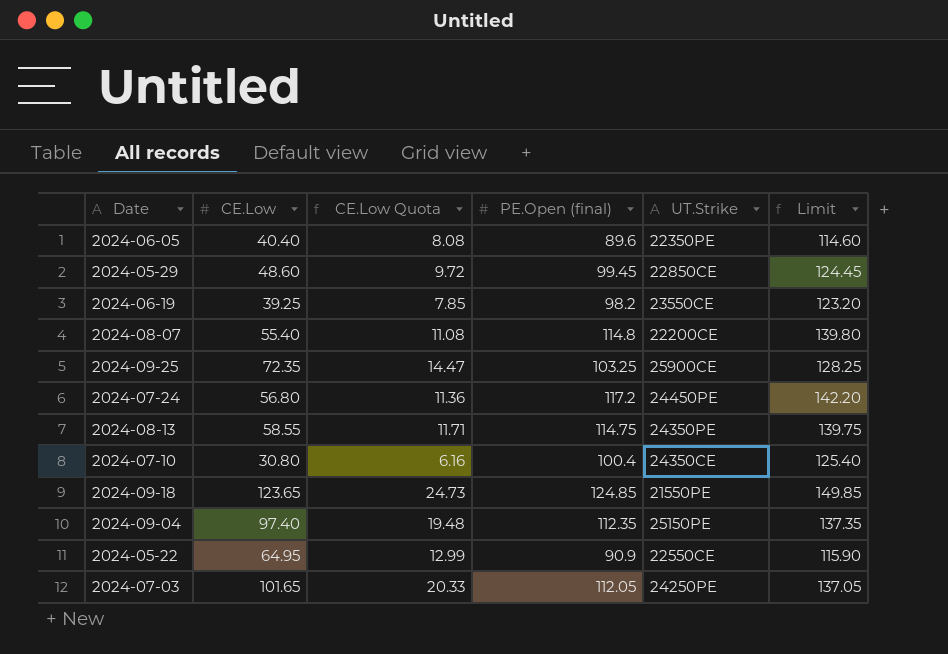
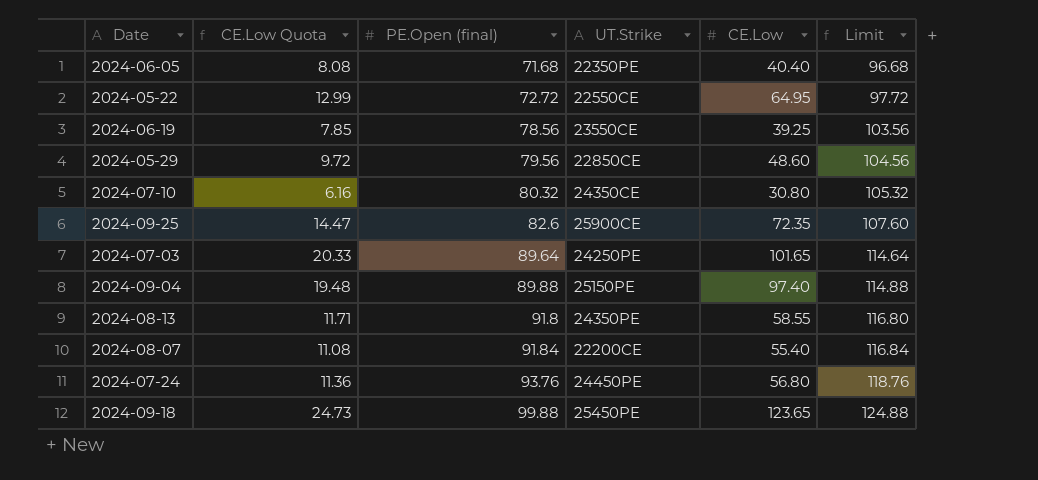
row order: none -> PE.Open (final) ascending
column CE.Low | position: 2 -> 5
2024-06-05 | PE.Open (final): 89.6 -> 71.68
2024-06-05 | Limit: 114.60 -> 96.68
2024-05-22 | PE.Open (final): 90.9 -> 72.72
2024-05-22 | Limit: 115.90 -> 97.72
2024-06-19 | PE.Open (final): 98.2 -> 78.56
2024-06-19 | Limit: 123.20 -> 103.56
2024-05-29 | PE.Open (final): 99.45 -> 79.56
2024-05-29 | Limit: 124.45 -> 104.56
2024-07-10 | PE.Open (final): 100.4 -> 80.32
2024-07-10 | Limit: 125.40 -> 105.32
2024-09-25 | PE.Open (final): 103.25 -> 82.6
2024-09-25 | Limit: 128.25 -> 107.60
2024-07-03 | PE.Open (final): 112.05 -> 89.64
2024-07-03 | Limit: 137.05 -> 114.64
2024-09-04 | PE.Open (final): 112.35 -> 89.88
2024-09-04 | Limit: 137.35 -> 114.88
2024-08-13 | PE.Open (final): 114.75 -> 91.8
2024-08-13 | Limit: 139.75 -> 116.80
2024-08-07 | PE.Open (final): 114.8 -> 91.84
2024-08-07 | Limit: 139.80 -> 116.84
2024-07-24 | PE.Open (final): 117.2 -> 93.76
2024-07-24 | Limit: 142.20 -> 118.76
2024-09-18 | PE.Open (final): 124.85 -> 99.88
2024-09-18 | UT.Strike: 21550PE -> 25450PE
2024-09-18 | Limit: 149.85 -> 124.88

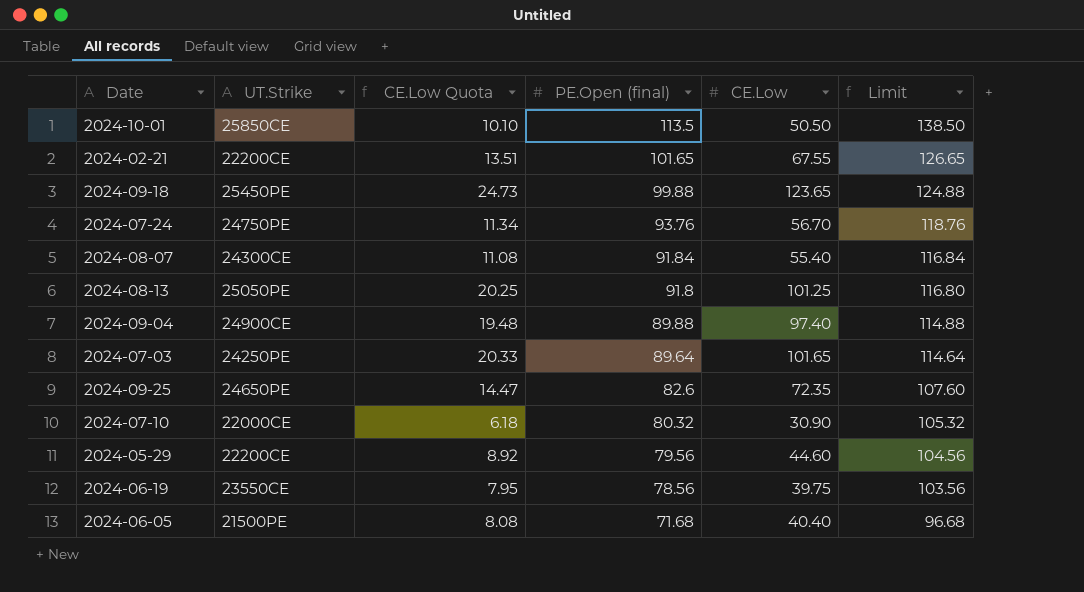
row order: PE.Open (final) ascending -> PE.Open (final) descending
column UT.Strike | position: 4 -> 2
row 2024-05-22: 12.99 | 72.72 | 22550CE | 64.95 | 97.72 -> none
row 2024-10-01: none -> 25850CE | 10.10 | 113.5 | 50.50 | 138.50
row 2024-02-21: none -> 22200CE | 13.51 | 101.65 | 67.55 | 126.65
2024-07-24 | UT.Strike: 24450PE -> 24750PE
2024-07-24 | CE.Low Quota: 11.36 -> 11.34
2024-07-24 | CE.Low: 56.80 -> 56.70
2024-08-07 | UT.Strike: 22200CE -> 24300CE
2024-08-13 | UT.Strike: 24350PE -> 25050PE
2024-08-13 | CE.Low Quota: 11.71 -> 20.25
2024-08-13 | CE.Low: 58.55 -> 101.25
2024-09-04 | UT.Strike: 25150PE -> 24900CE
2024-09-25 | UT.Strike: 25900CE -> 24650PE
2024-07-10 | UT.Strike: 24350CE -> 22000CE
2024-07-10 | CE.Low Quota: 6.16 -> 6.18
2024-07-10 | CE.Low: 30.80 -> 30.90
2024-05-29 | UT.Strike: 22850CE -> 22200CE
2024-05-29 | CE.Low Quota: 9.72 -> 8.92
2024-05-29 | CE.Low: 48.60 -> 44.60
2024-06-19 | CE.Low Quota: 7.85 -> 7.95
2024-06-19 | CE.Low: 39.25 -> 39.75
2024-06-05 | UT.Strike: 22350PE -> 21500PE

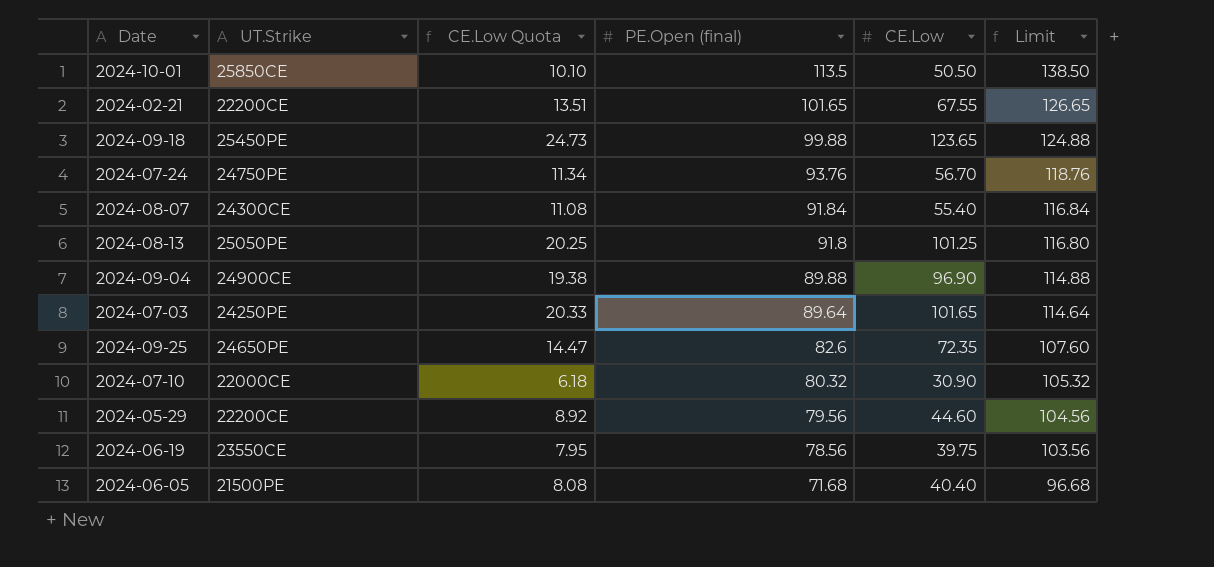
2024-09-04 | CE.Low Quota: 19.48 -> 19.38
2024-09-04 | CE.Low: 97.40 -> 96.90

